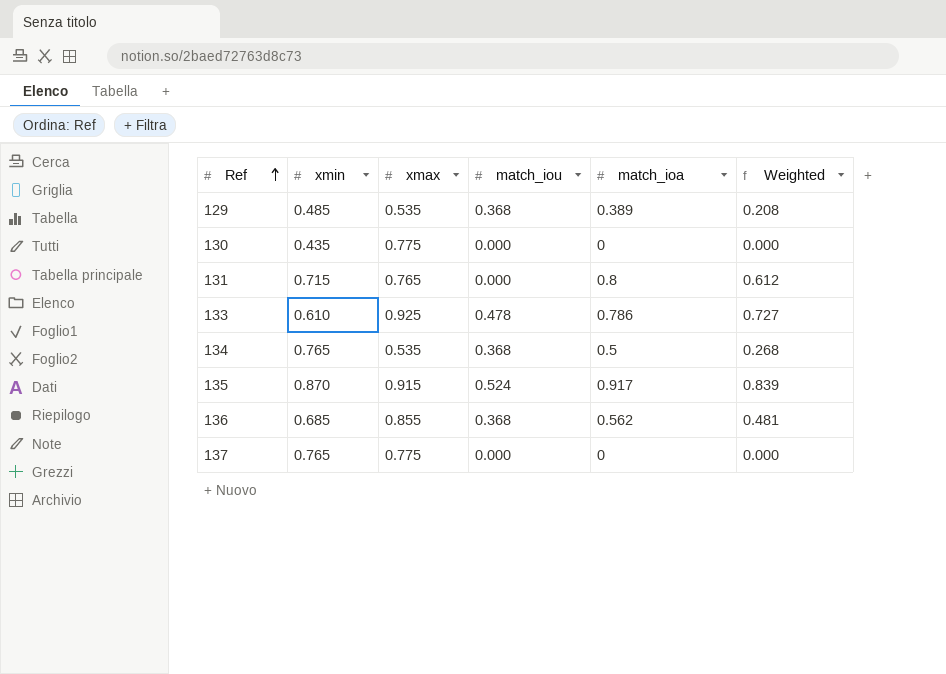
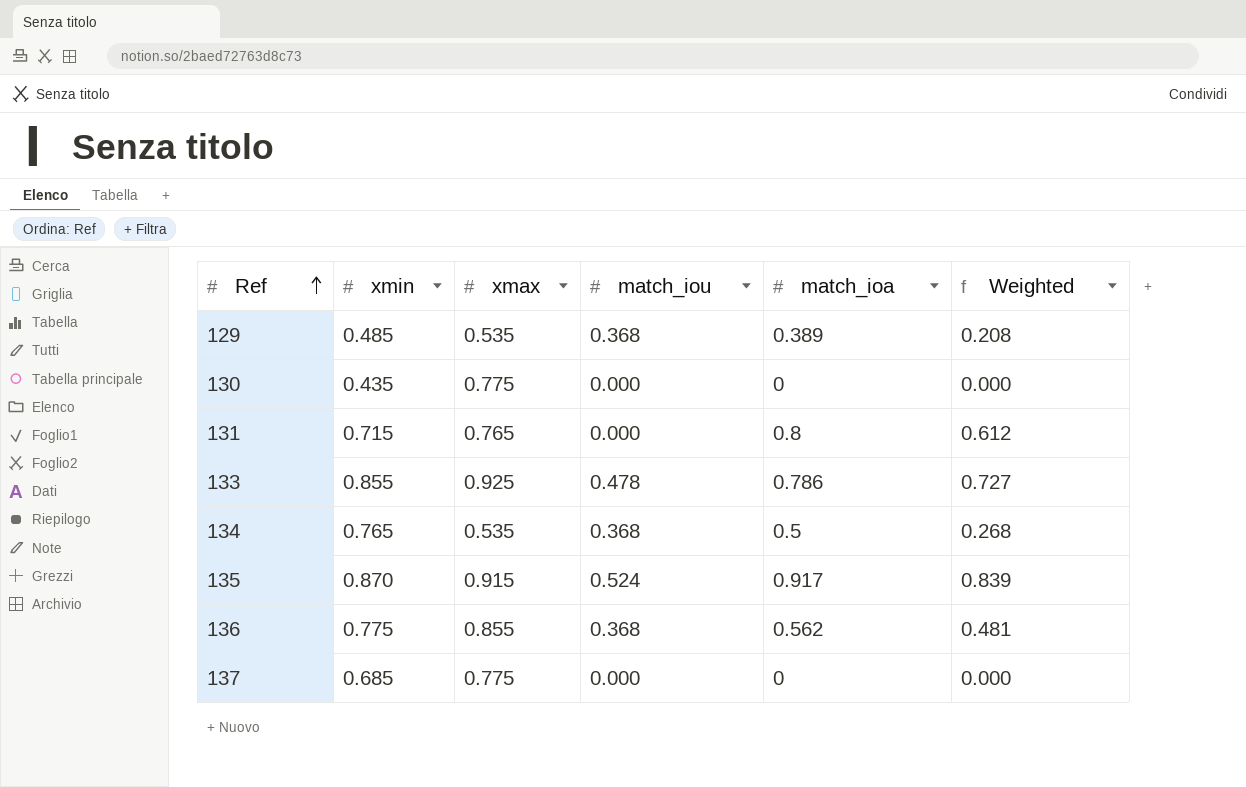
133 | xmin: 0.610 -> 0.855
136 | xmin: 0.685 -> 0.775
137 | xmin: 0.765 -> 0.685

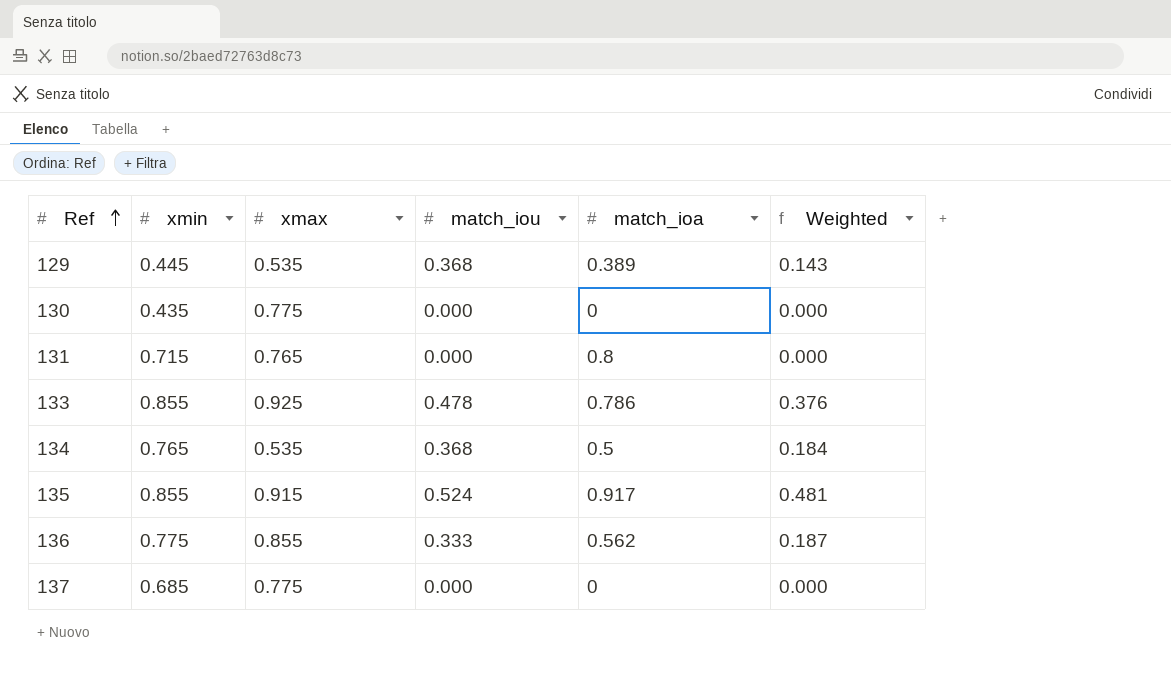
column Weighted | formula: [xmax] * [match_ioa] -> [match_iou] * [match_ioa]
129 | xmin: 0.485 -> 0.445
135 | xmin: 0.870 -> 0.855
136 | match_iou: 0.368 -> 0.333

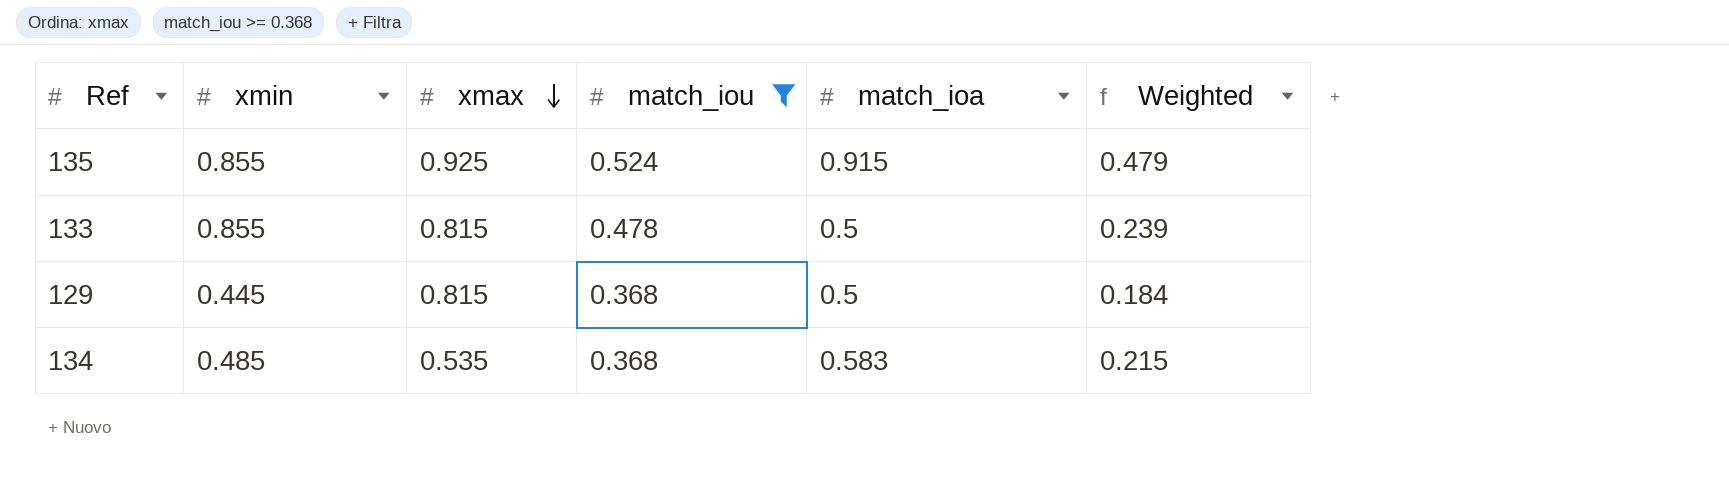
filter: none -> match_iou >= 0.368
row order: Ref ascending -> xmax descending
135 | xmax: 0.915 -> 0.925
135 | match_ioa: 0.917 -> 0.915
135 | Weighted: 0.481 -> 0.479
133 | xmax: 0.925 -> 0.815
133 | match_ioa: 0.786 -> 0.5
133 | Weighted: 0.376 -> 0.239
129 | xmax: 0.535 -> 0.815
129 | match_ioa: 0.389 -> 0.5
129 | Weighted: 0.143 -> 0.184
134 | xmin: 0.765 -> 0.485
134 | match_ioa: 0.5 -> 0.583
134 | Weighted: 0.184 -> 0.215

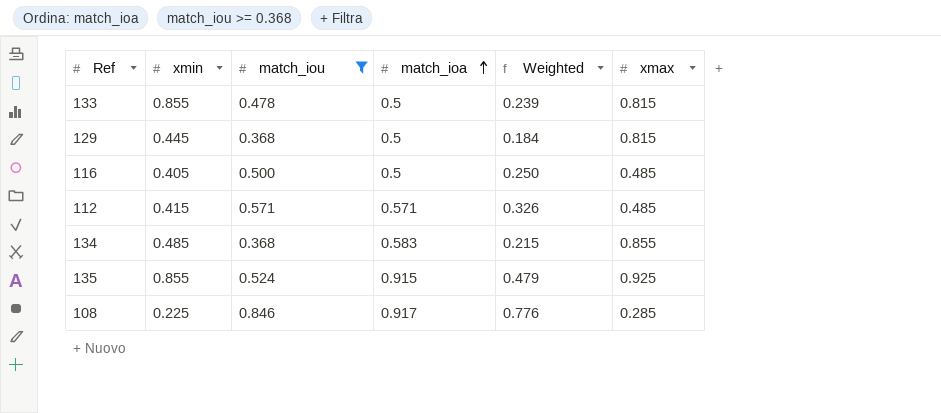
row order: xmax descending -> match_ioa ascending
column xmax | position: 3 -> 6
row 116: none -> 0.405 | 0.500 | 0.5 | 0.250 | 0.485
row 112: none -> 0.415 | 0.571 | 0.571 | 0.326 | 0.485
134 | xmax: 0.535 -> 0.855
row 108: none -> 0.225 | 0.846 | 0.917 | 0.776 | 0.285

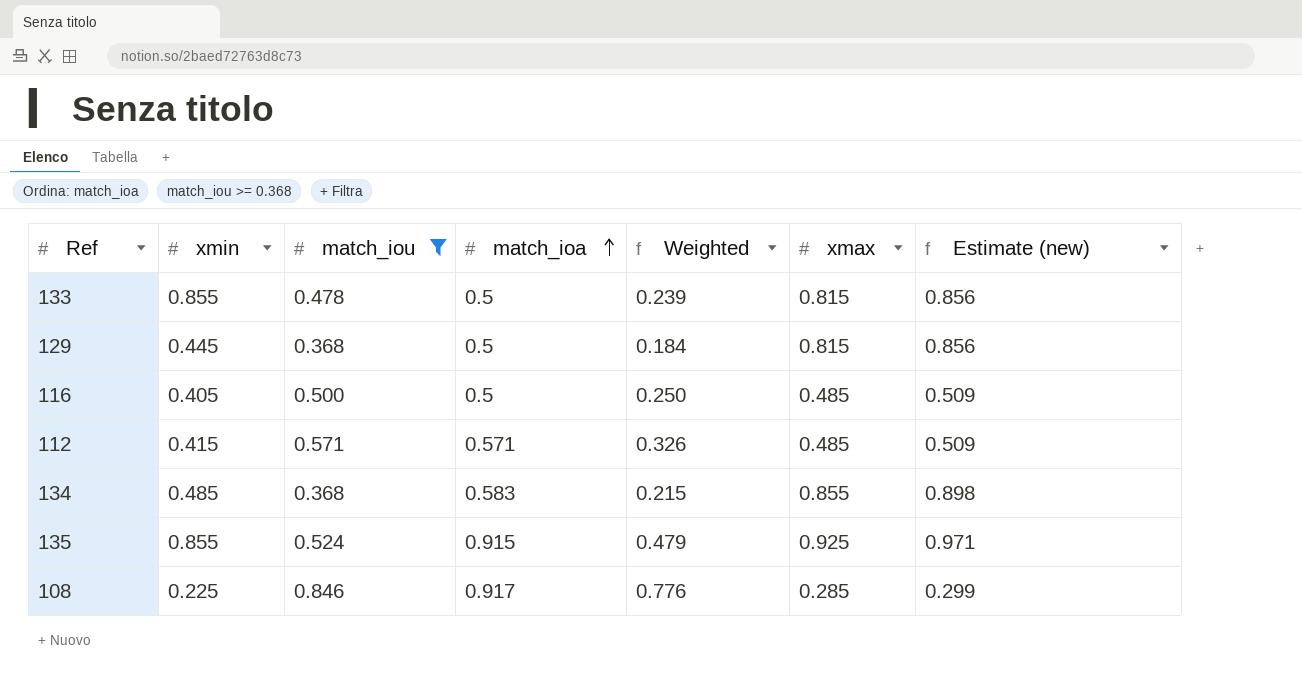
column Estimate (new) | formula: none -> [xmax] * 1.05

